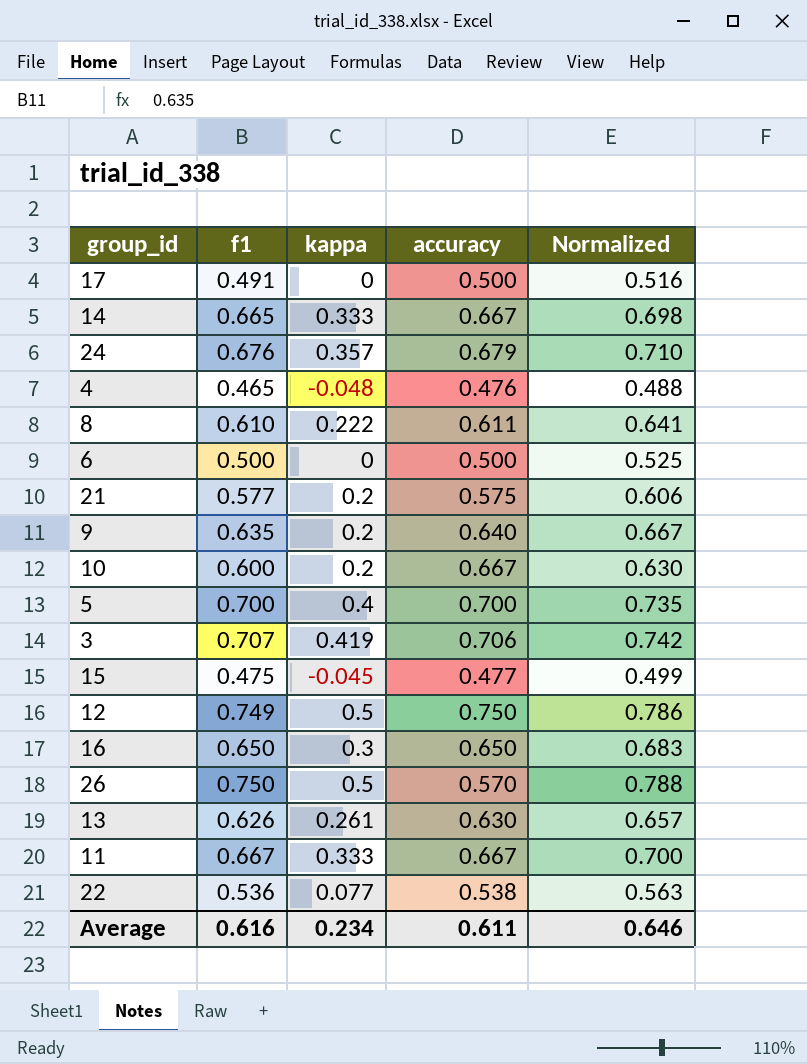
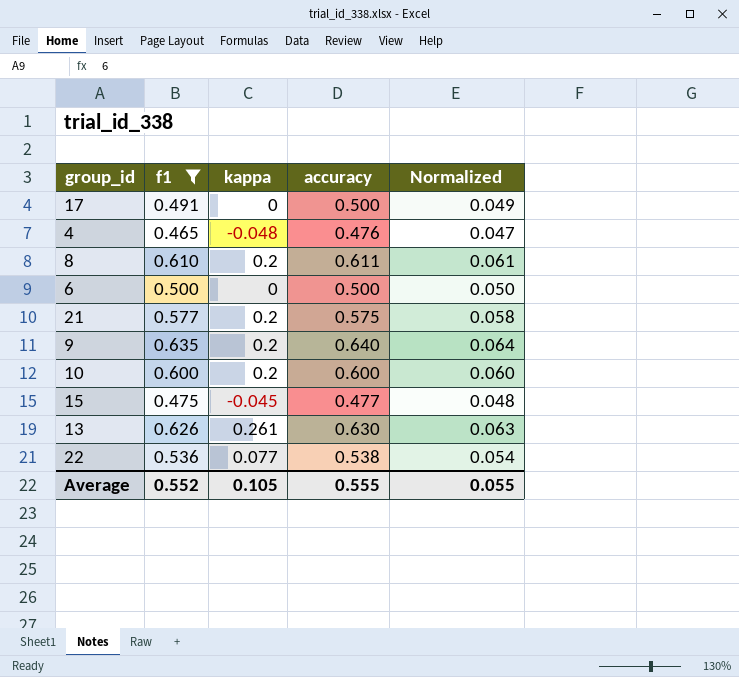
filter: none -> f1 <= 0.635
column Normalized | formula: [f1] * 1.05 -> [f1] * 0.1
8 | kappa: 0.222 -> 0.2
10 | accuracy: 0.667 -> 0.600
Average | f1: 0.616 -> 0.552
Average | kappa: 0.234 -> 0.105
Average | accuracy: 0.611 -> 0.555
Average | Normalized: 0.646 -> 0.055

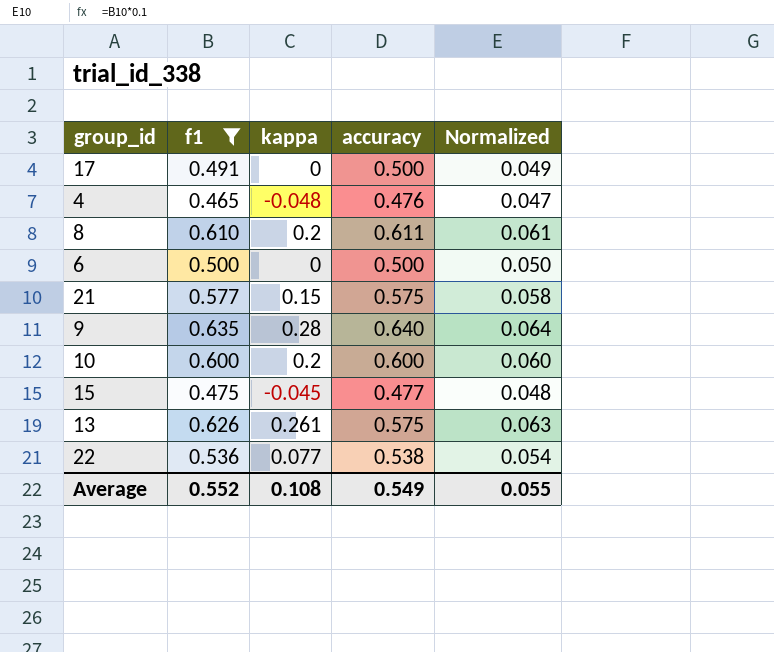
21 | kappa: 0.2 -> 0.15
9 | kappa: 0.2 -> 0.28
13 | accuracy: 0.630 -> 0.575
Average | kappa: 0.105 -> 0.108
Average | accuracy: 0.555 -> 0.549

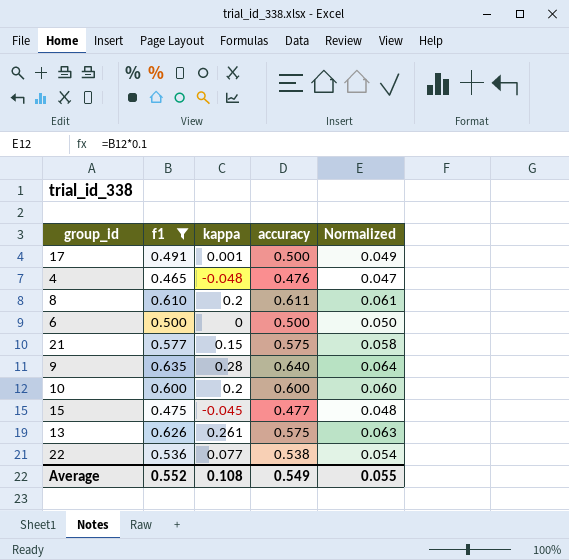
17 | kappa: 0 -> 0.001

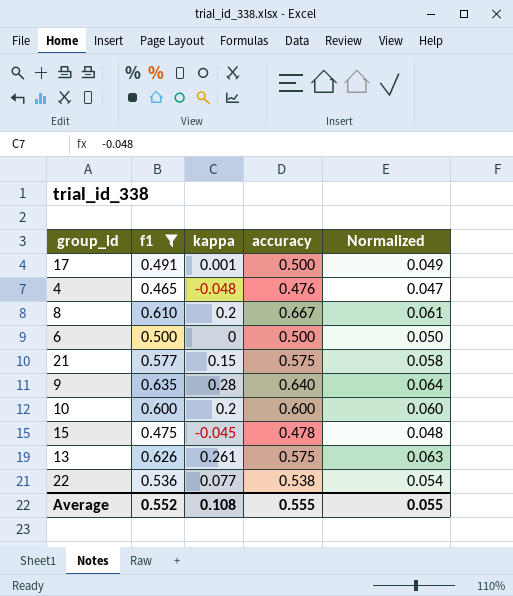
8 | accuracy: 0.611 -> 0.667
15 | accuracy: 0.477 -> 0.478
Average | accuracy: 0.549 -> 0.555

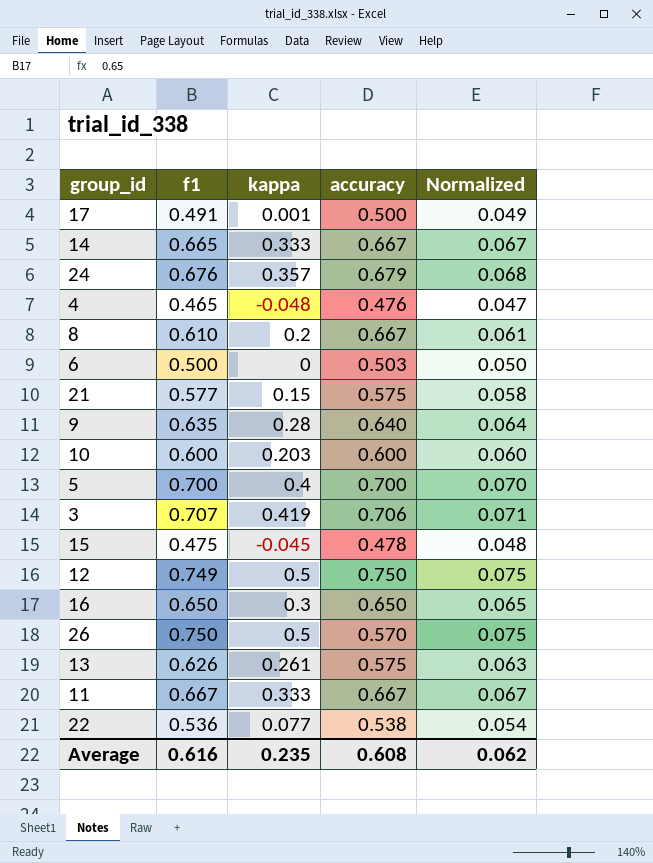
filter: f1 <= 0.635 -> none
6 | accuracy: 0.500 -> 0.503
10 | kappa: 0.2 -> 0.203
Average | f1: 0.552 -> 0.616
Average | kappa: 0.108 -> 0.235
Average | accuracy: 0.555 -> 0.608
Average | Normalized: 0.055 -> 0.062

